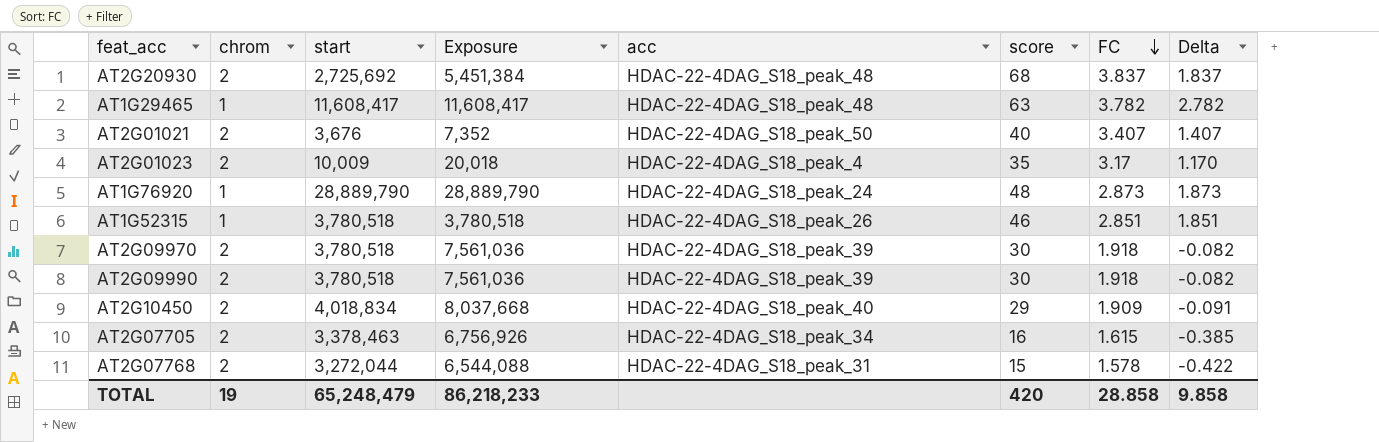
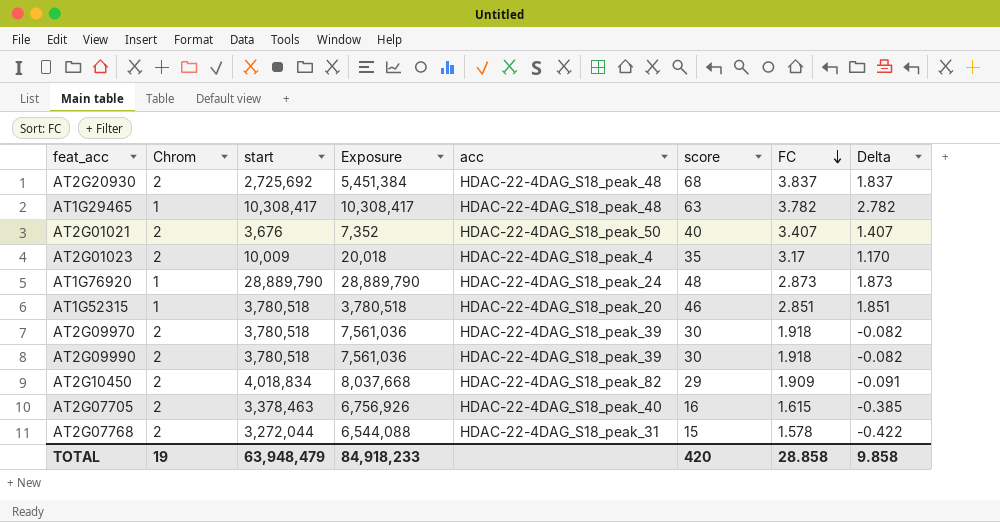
column name: chrom -> Chrom
AT1G29465 | start: 11,608,417 -> 10,308,417
AT1G29465 | Exposure: 11,608,417 -> 10,308,417
AT1G52315 | acc: HDAC-22-4DAG_S18_peak_26 -> HDAC-22-4DAG_S18_peak_20
AT2G10450 | acc: HDAC-22-4DAG_S18_peak_40 -> HDAC-22-4DAG_S18_peak_82
AT2G07705 | acc: HDAC-22-4DAG_S18_peak_34 -> HDAC-22-4DAG_S18_peak_40
TOTAL | start: 65,248,479 -> 63,948,479
TOTAL | Exposure: 86,218,233 -> 84,918,233

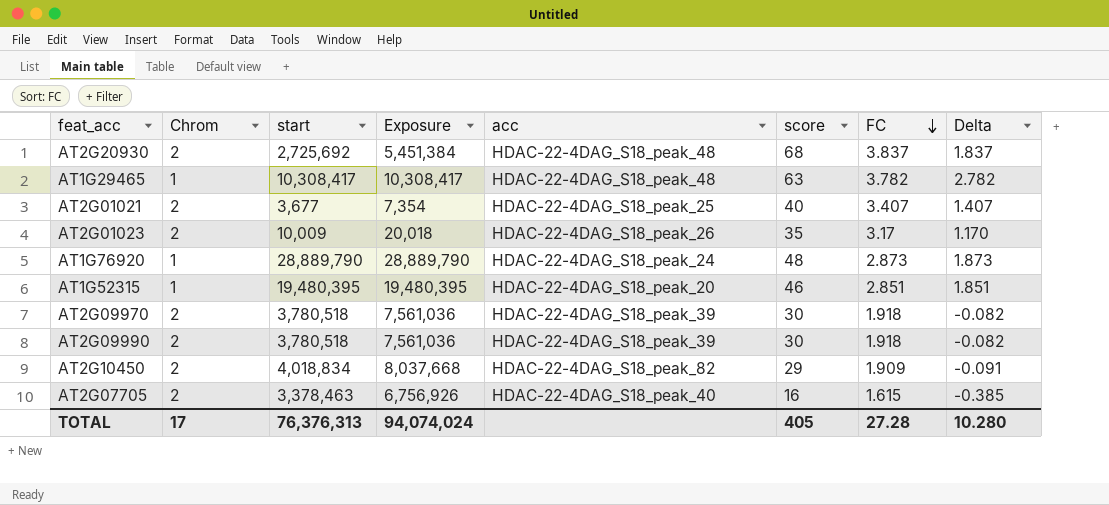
row AT2G07768: 2 | 3,272,044 | 6,544,088 | HDAC-22-4DAG_S18_peak_31 | 15 | 1.578 | -0.422 -> none
AT2G01021 | start: 3,676 -> 3,677
AT2G01021 | Exposure: 7,352 -> 7,354
AT2G01021 | acc: HDAC-22-4DAG_S18_peak_50 -> HDAC-22-4DAG_S18_peak_25
AT2G01023 | acc: HDAC-22-4DAG_S18_peak_4 -> HDAC-22-4DAG_S18_peak_26
AT1G52315 | start: 3,780,518 -> 19,480,395
AT1G52315 | Exposure: 3,780,518 -> 19,480,395
TOTAL | Chrom: 19 -> 17
TOTAL | start: 63,948,479 -> 76,376,313
TOTAL | Exposure: 84,918,233 -> 94,074,024
TOTAL | score: 420 -> 405
TOTAL | FC: 28.858 -> 27.28
TOTAL | Delta: 9.858 -> 10.280

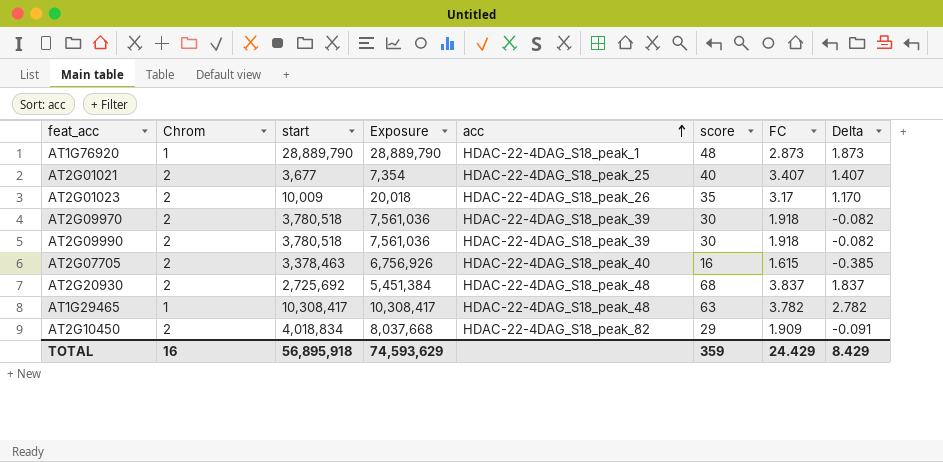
row order: FC descending -> acc ascending
row AT1G52315: 1 | 19,480,395 | 19,480,395 | HDAC-22-4DAG_S18_peak_20 | 46 | 2.851 | 1.851 -> none
AT1G76920 | acc: HDAC-22-4DAG_S18_peak_24 -> HDAC-22-4DAG_S18_peak_1
TOTAL | Chrom: 17 -> 16
TOTAL | start: 76,376,313 -> 56,895,918
TOTAL | Exposure: 94,074,024 -> 74,593,629
TOTAL | score: 405 -> 359
TOTAL | FC: 27.28 -> 24.429
TOTAL | Delta: 10.280 -> 8.429

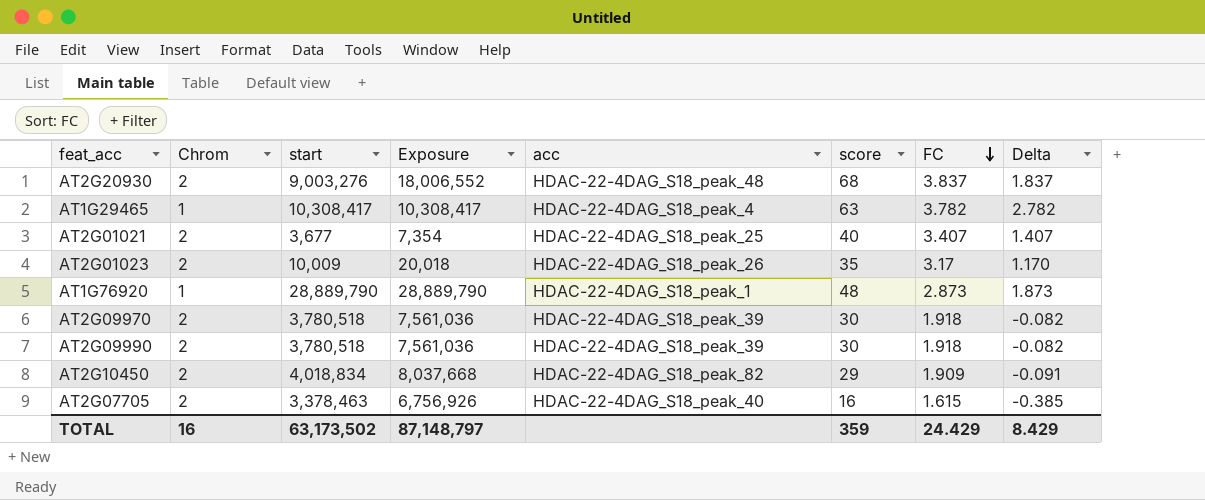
row order: acc ascending -> FC descending
AT2G20930 | start: 2,725,692 -> 9,003,276
AT2G20930 | Exposure: 5,451,384 -> 18,006,552
AT1G29465 | acc: HDAC-22-4DAG_S18_peak_48 -> HDAC-22-4DAG_S18_peak_4
TOTAL | start: 56,895,918 -> 63,173,502
TOTAL | Exposure: 74,593,629 -> 87,148,797

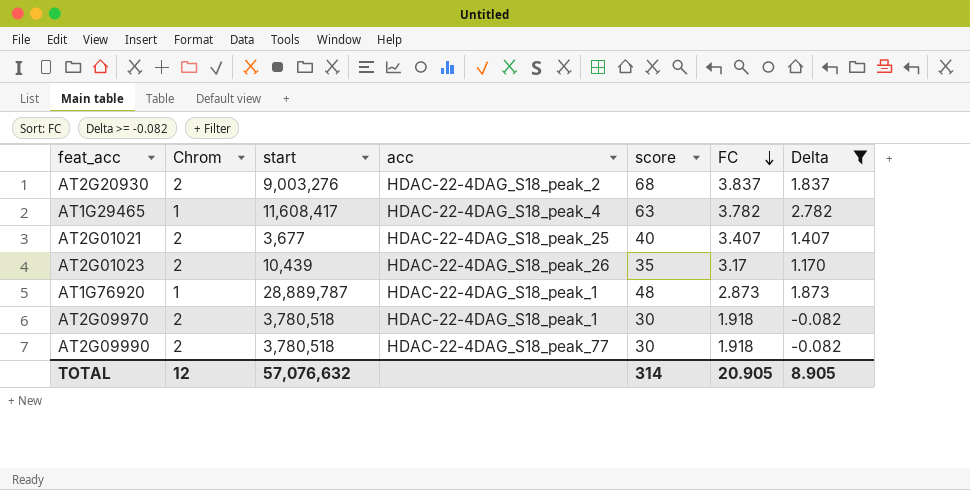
filter: none -> Delta >= -0.082
column Exposure | formula: [Chrom] * [start] -> none
AT2G20930 | acc: HDAC-22-4DAG_S18_peak_48 -> HDAC-22-4DAG_S18_peak_2
AT1G29465 | start: 10,308,417 -> 11,608,417
AT2G01023 | start: 10,009 -> 10,439
AT1G76920 | start: 28,889,790 -> 28,889,787
AT2G09970 | acc: HDAC-22-4DAG_S18_peak_39 -> HDAC-22-4DAG_S18_peak_1
AT2G09990 | acc: HDAC-22-4DAG_S18_peak_39 -> HDAC-22-4DAG_S18_peak_77
TOTAL | Chrom: 16 -> 12
TOTAL | start: 63,173,502 -> 57,076,632
TOTAL | score: 359 -> 314
TOTAL | FC: 24.429 -> 20.905
TOTAL | Delta: 8.429 -> 8.905

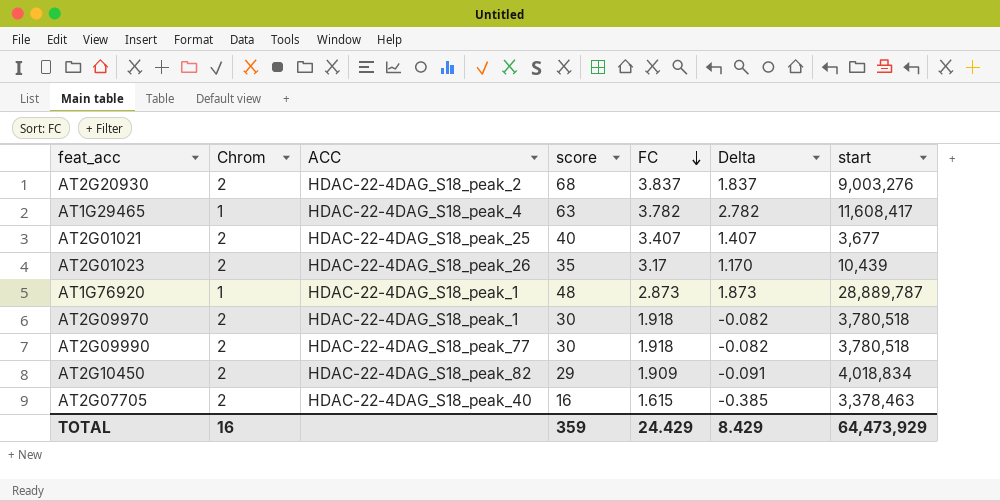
filter: Delta >= -0.082 -> none
column name: acc -> ACC
column start | position: 3 -> 7
TOTAL | Chrom: 12 -> 16
TOTAL | score: 314 -> 359
TOTAL | FC: 20.905 -> 24.429
TOTAL | Delta: 8.905 -> 8.429
TOTAL | start: 57,076,632 -> 64,473,929

